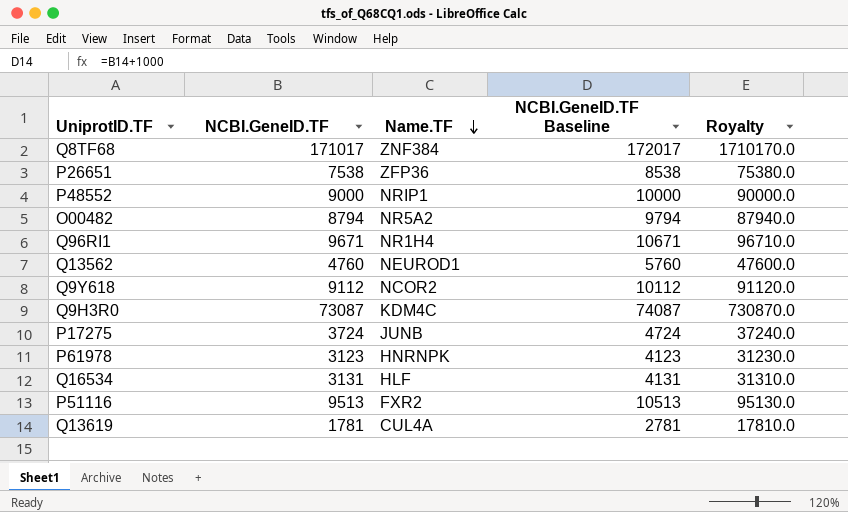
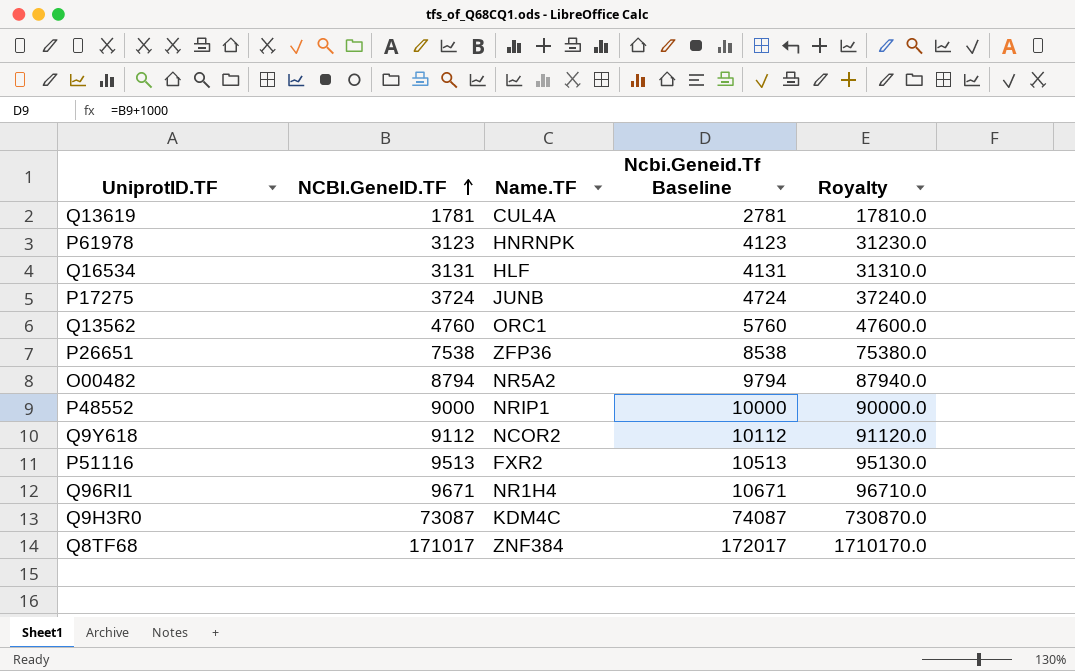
row order: Name.TF descending -> NCBI.GeneID.TF ascending
column name: NCBI.GeneID.TF Baseline -> Ncbi.Geneid.Tf Baseline
Q13562 | Name.TF: NEUROD1 -> ORC1

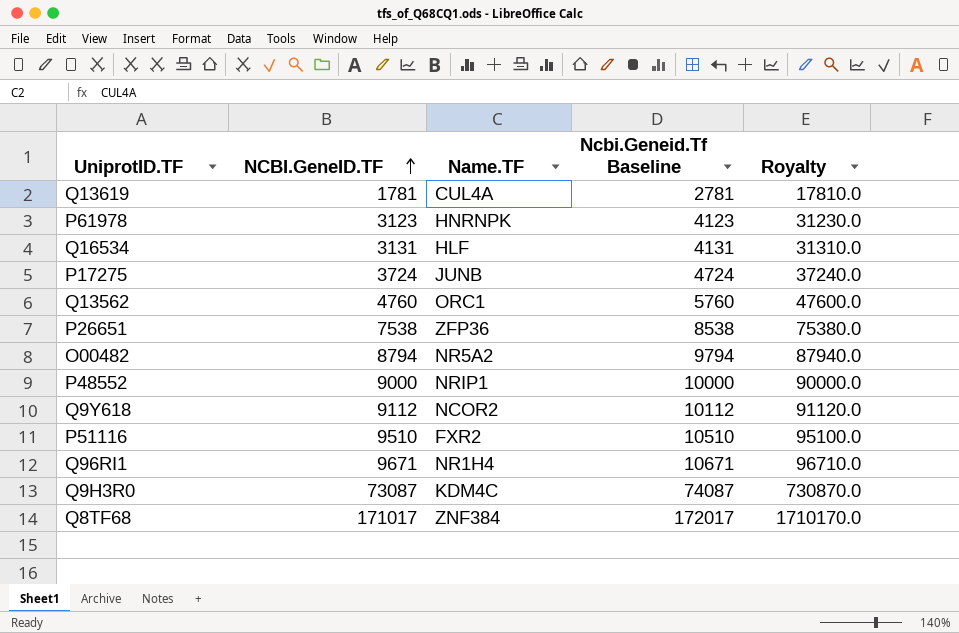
P51116 | NCBI.GeneID.TF: 9513 -> 9510
P51116 | Ncbi.Geneid.Tf Baseline: 10513 -> 10510
P51116 | Royalty: 95130.0 -> 95100.0

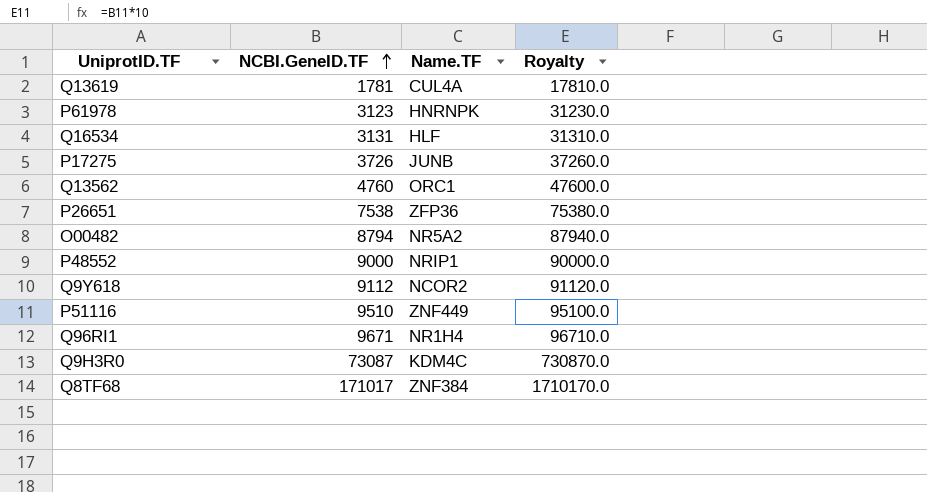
column Ncbi.Geneid.Tf Baseline | formula: [NCBI.GeneID.TF] + 1000 -> none
P17275 | NCBI.GeneID.TF: 3724 -> 3726
P17275 | Royalty: 37240.0 -> 37260.0
P51116 | Name.TF: FXR2 -> ZNF449

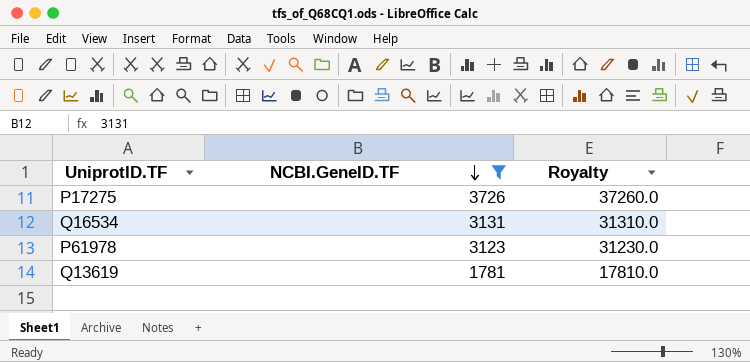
filter: none -> NCBI.GeneID.TF <= 3726
row order: NCBI.GeneID.TF ascending -> NCBI.GeneID.TF descending
column Name.TF | position: 3 -> none

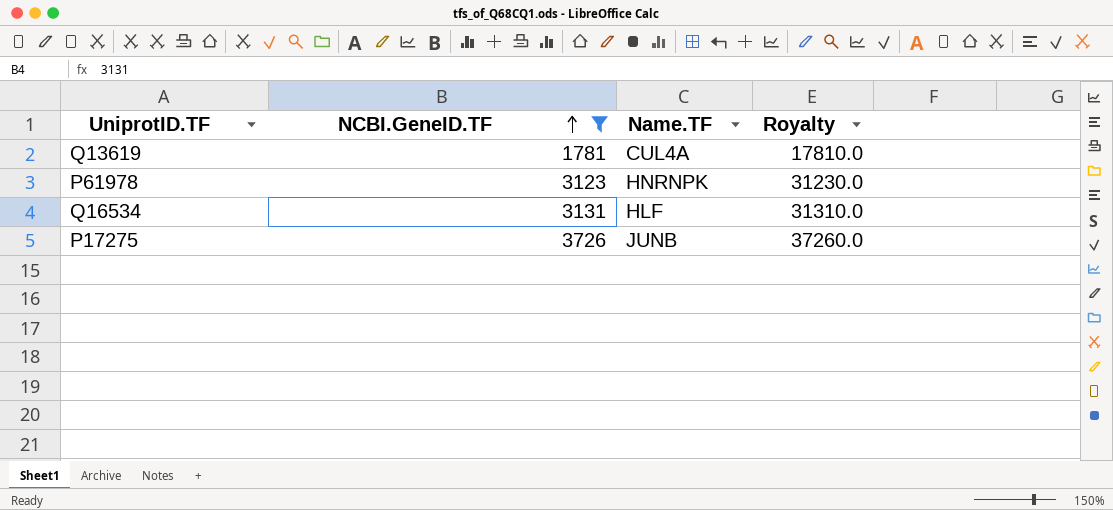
row order: NCBI.GeneID.TF descending -> NCBI.GeneID.TF ascending
column Name.TF | position: none -> 3

